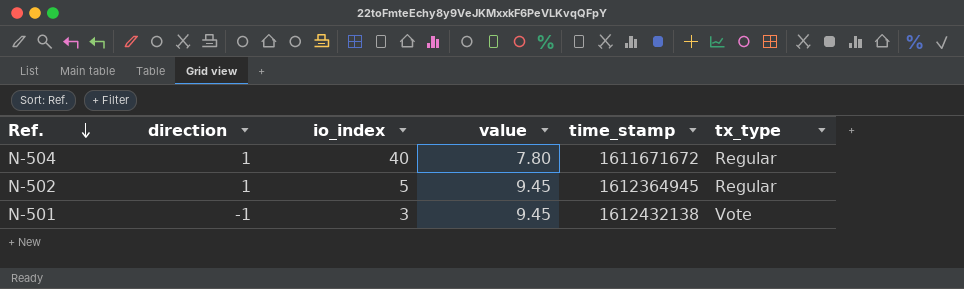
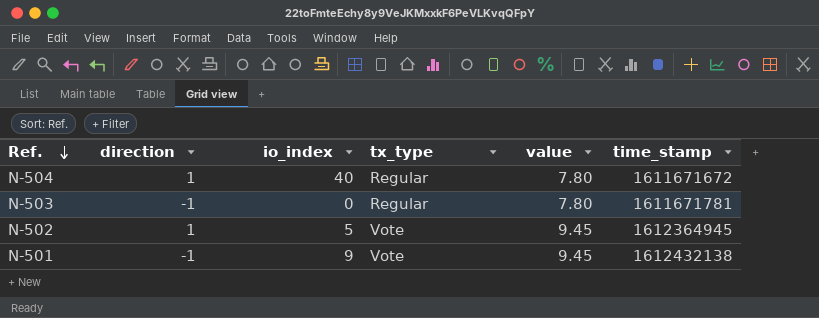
column tx_type | position: 6 -> 4
row N-503: none -> -1 | 0 | Regular | 7.80 | 1611671781
N-502 | tx_type: Regular -> Vote
N-501 | io_index: 3 -> 9

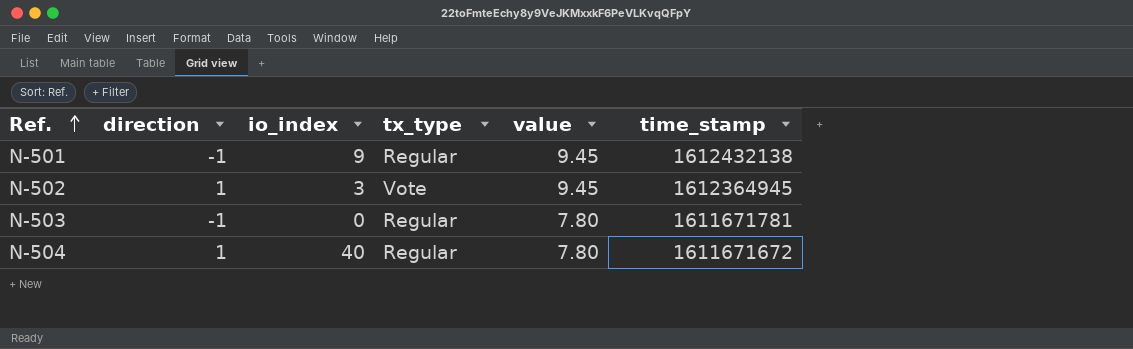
row order: Ref. descending -> Ref. ascending
N-501 | tx_type: Vote -> Regular
N-502 | io_index: 5 -> 3

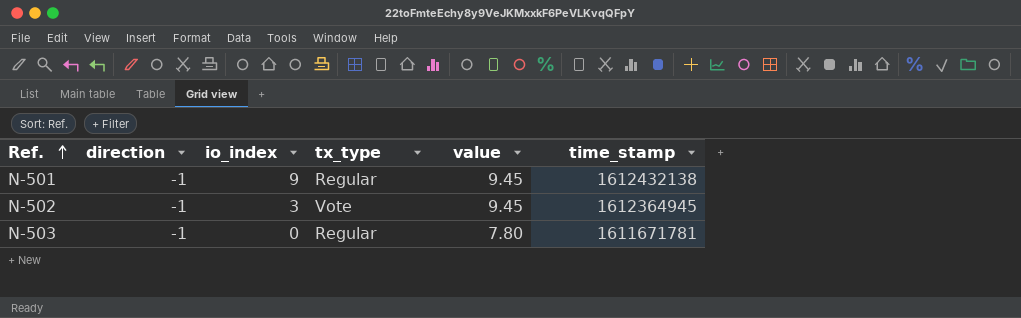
row N-504: 1 | 40 | Regular | 7.80 | 1611671672 -> none
N-502 | direction: 1 -> -1

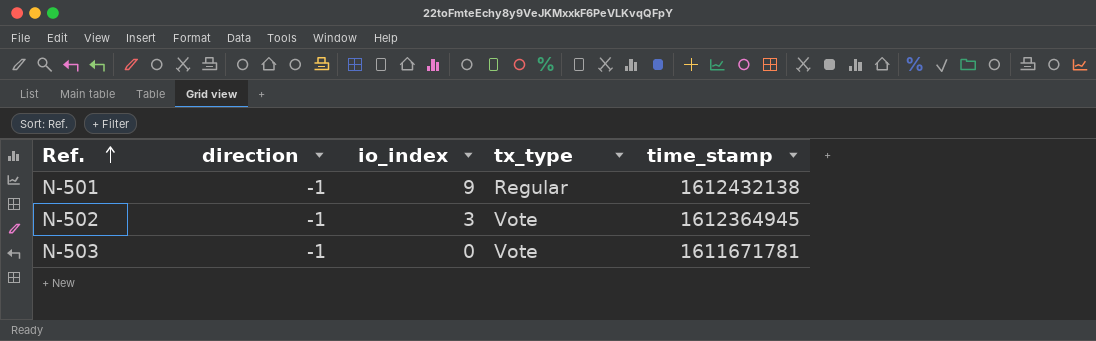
column value | position: 5 -> none
N-503 | tx_type: Regular -> Vote

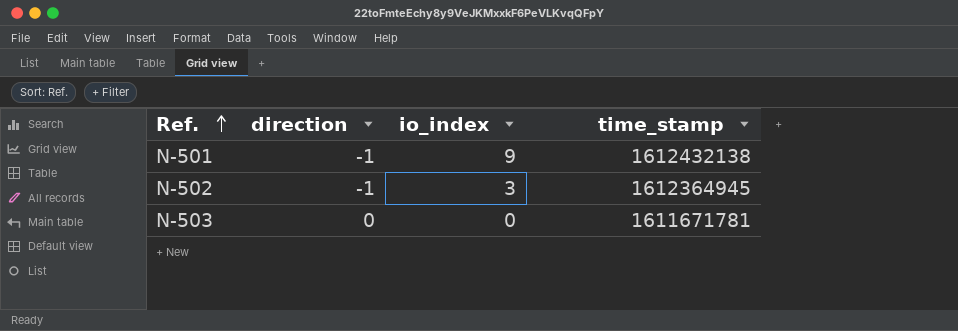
column tx_type | position: 4 -> none
N-503 | direction: -1 -> 0

